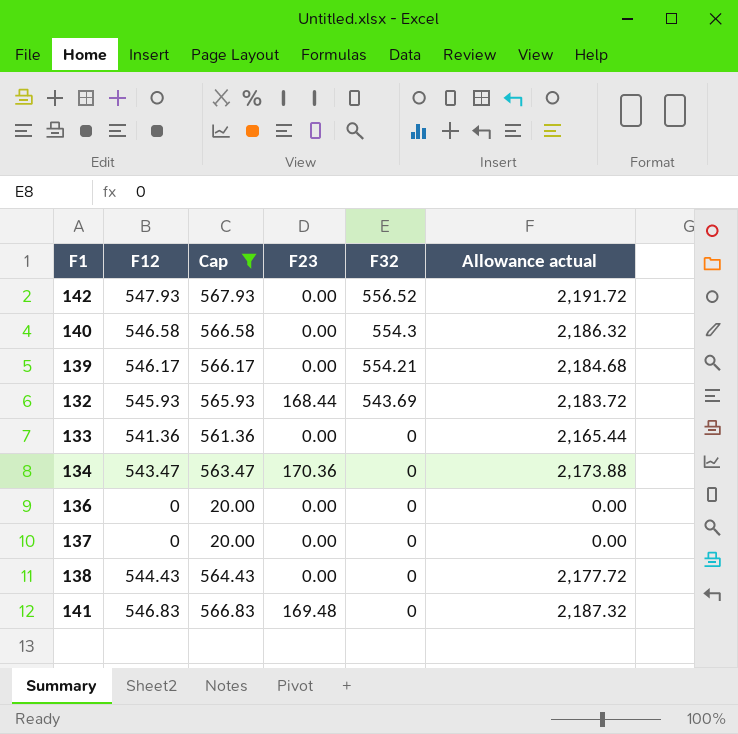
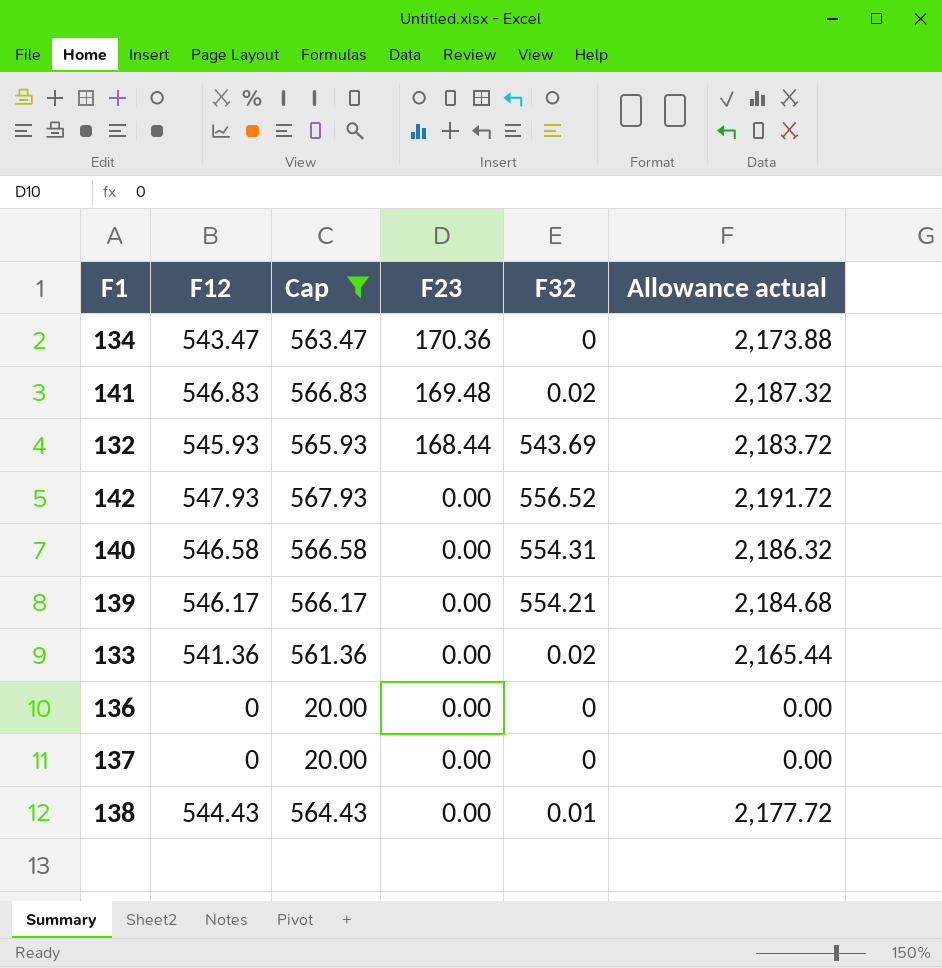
row order: F32 descending -> F23 descending
141 | F32: 0 -> 0.02
140 | F32: 554.3 -> 554.31
133 | F32: 0 -> 0.02
138 | F32: 0 -> 0.01

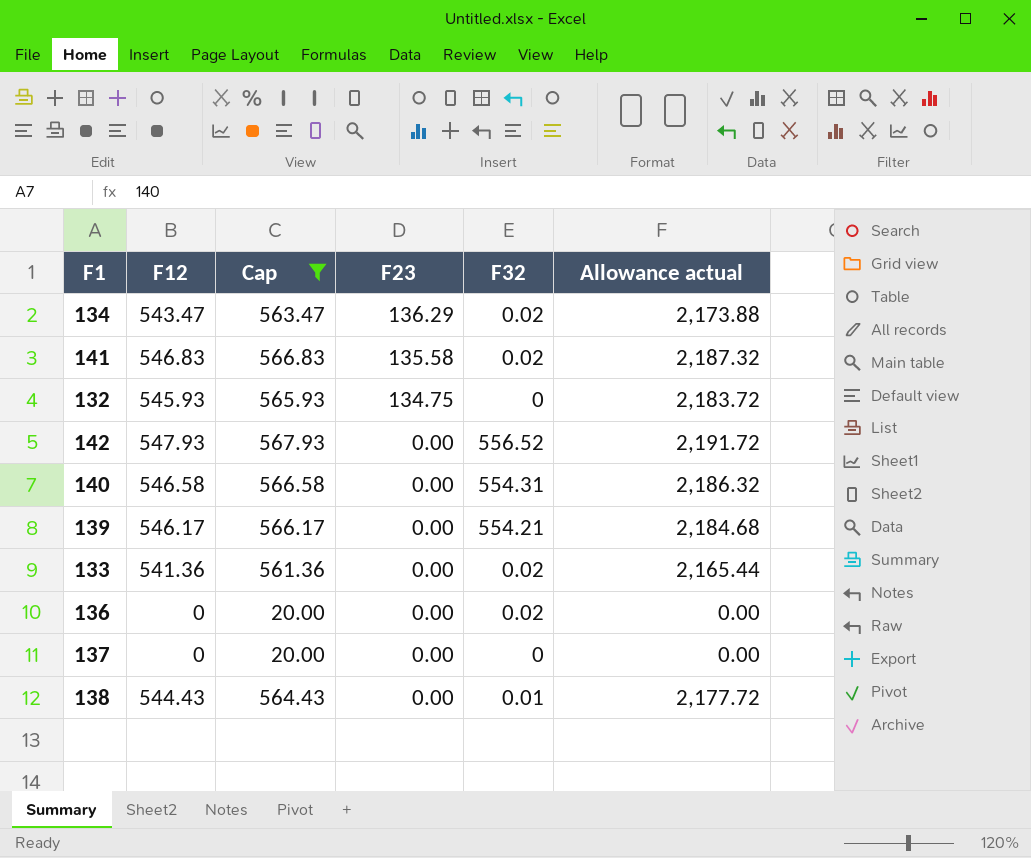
134 | F23: 170.36 -> 136.29
134 | F32: 0 -> 0.02
141 | F23: 169.48 -> 135.58
132 | F23: 168.44 -> 134.75
132 | F32: 543.69 -> 0
136 | F32: 0 -> 0.02

